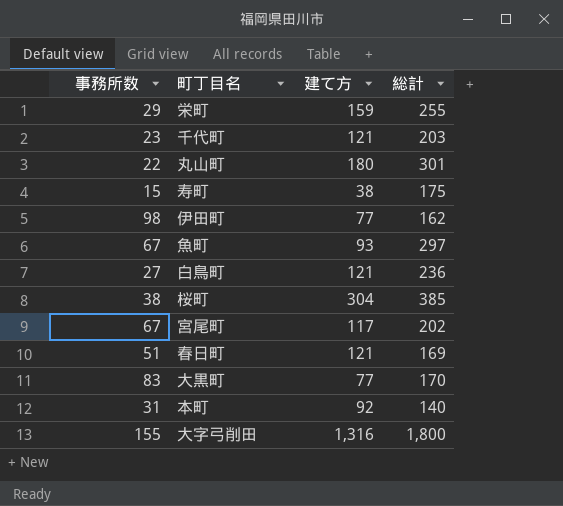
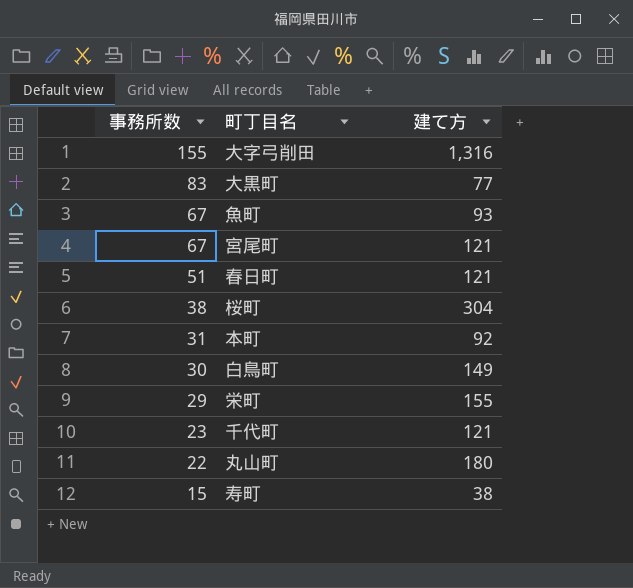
row order: none -> 事務所数 descending
column 総計 | position: 4 -> none
row 伊田町: 98 | 77 | 162 -> none
宮尾町 | 建て方: 117 -> 121
白鳥町 | 事務所数: 27 -> 30
白鳥町 | 建て方: 121 -> 149
栄町 | 建て方: 159 -> 155

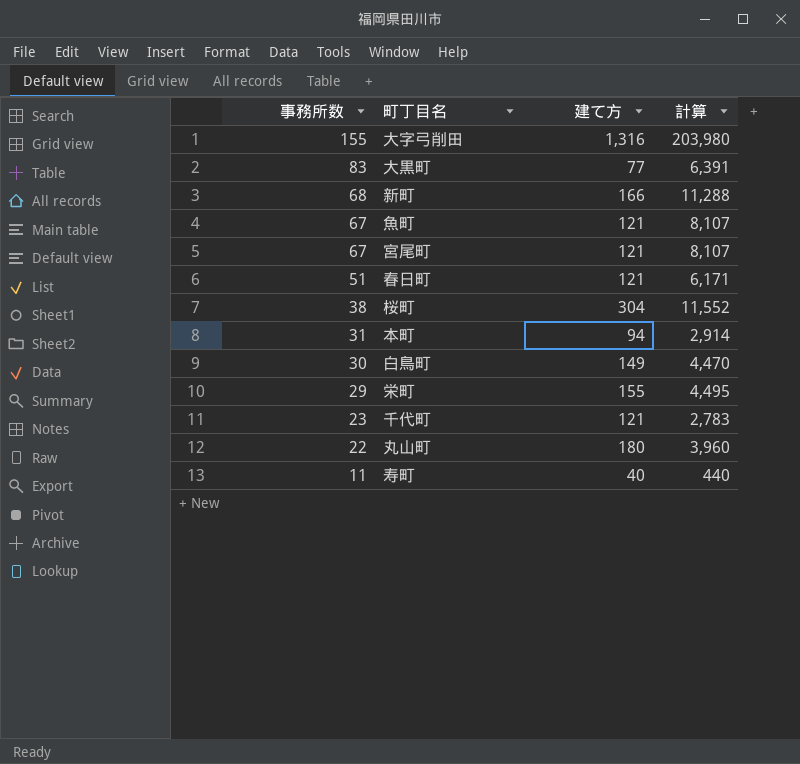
column 計算 | formula: none -> [事務所数] * [建て方]
row 新町: none -> 68 | 166 | 11,288
魚町 | 建て方: 93 -> 121
本町 | 建て方: 92 -> 94
寿町 | 事務所数: 15 -> 11
寿町 | 建て方: 38 -> 40

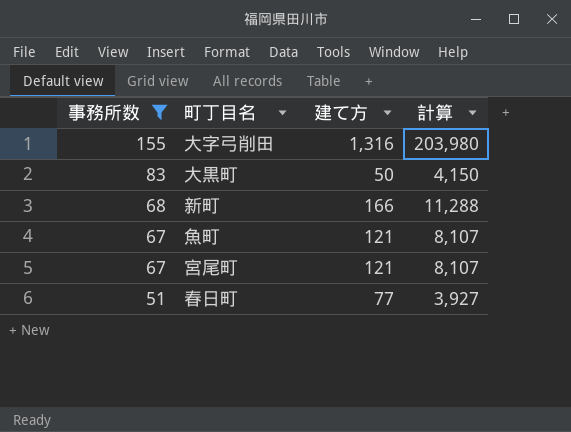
filter: none -> 事務所数 >= 51
大黒町 | 建て方: 77 -> 50
大黒町 | 計算: 6,391 -> 4,150
春日町 | 建て方: 121 -> 77
春日町 | 計算: 6,171 -> 3,927

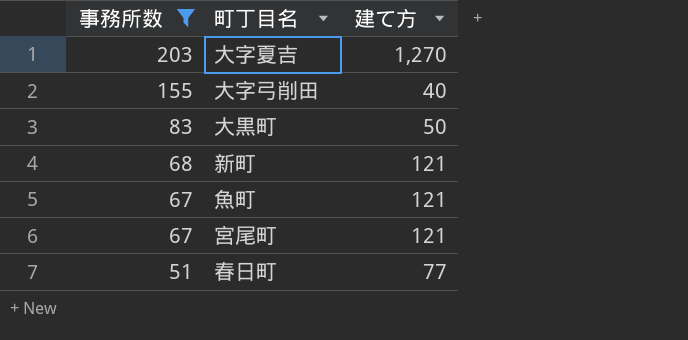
column 計算 | formula: [事務所数] * [建て方] -> none
row 大字夏吉: none -> 203 | 1,270
大字弓削田 | 建て方: 1,316 -> 40
新町 | 建て方: 166 -> 121

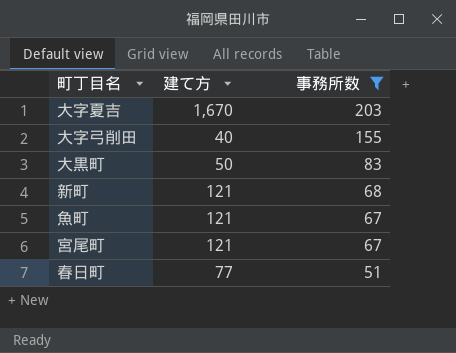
column 事務所数 | position: 1 -> 3
大字夏吉 | 建て方: 1,270 -> 1,670

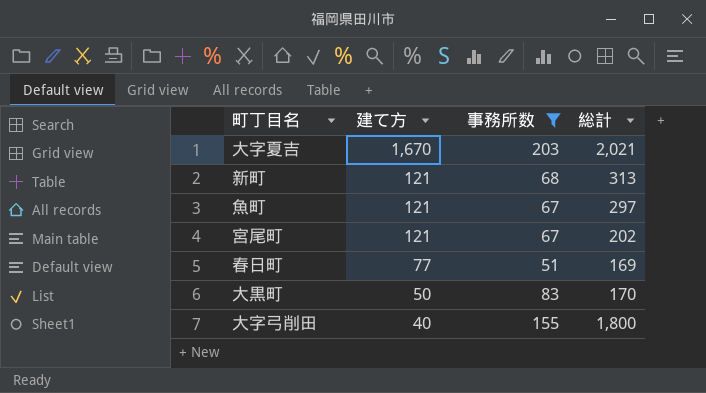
row order: 事務所数 descending -> 建て方 descending
column 総計 | position: none -> 4

